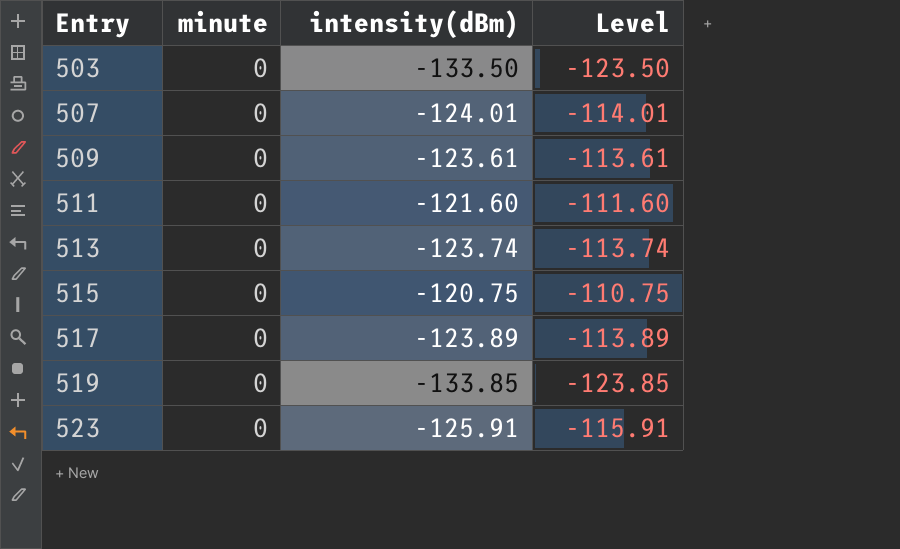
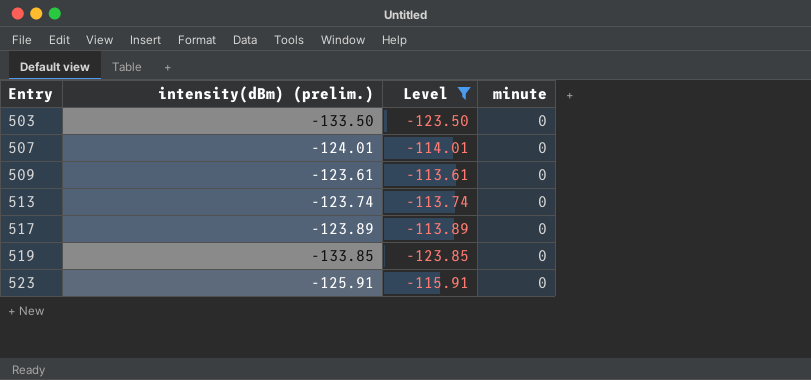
filter: none -> Level <= -113.61
column name: intensity(dBm) -> intensity(dBm) (prelim.)
column minute | position: 2 -> 4

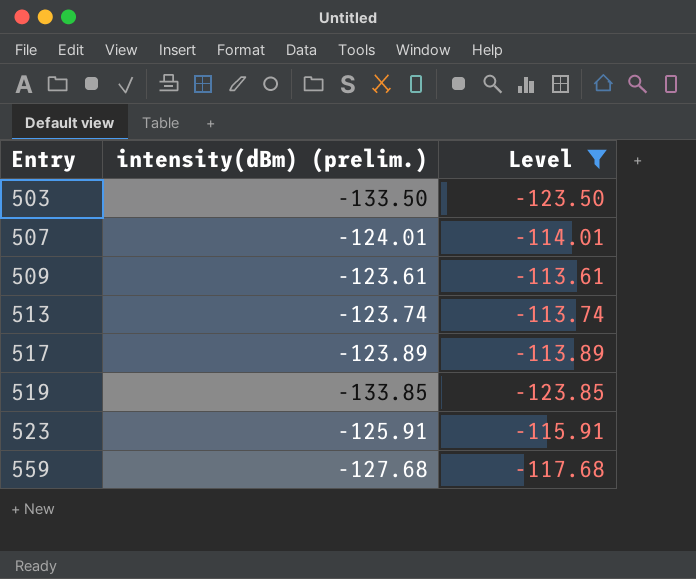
column minute | position: 4 -> none
row 559: none -> -127.68 | -117.68

